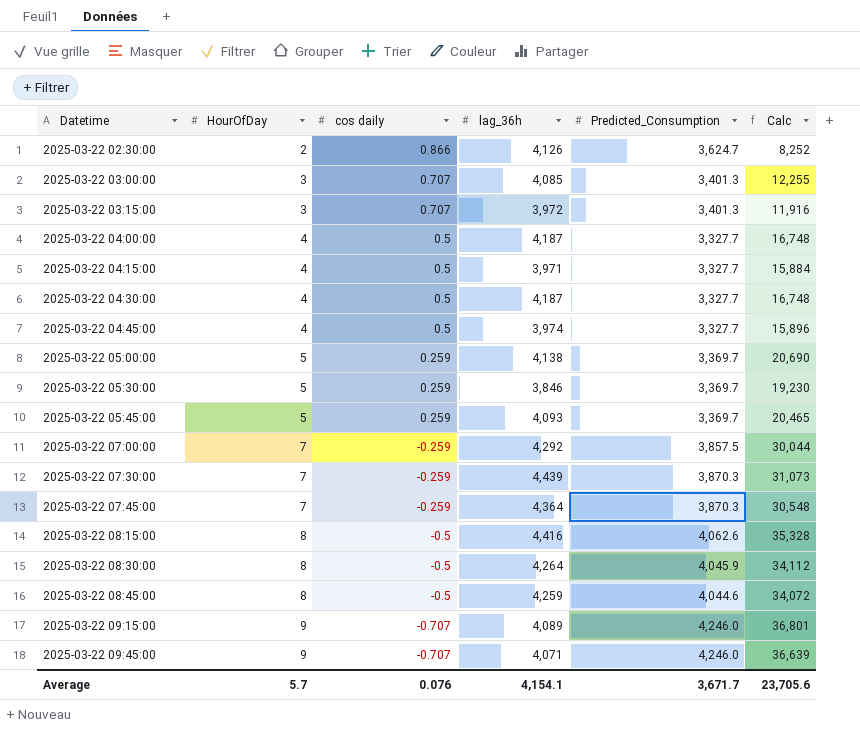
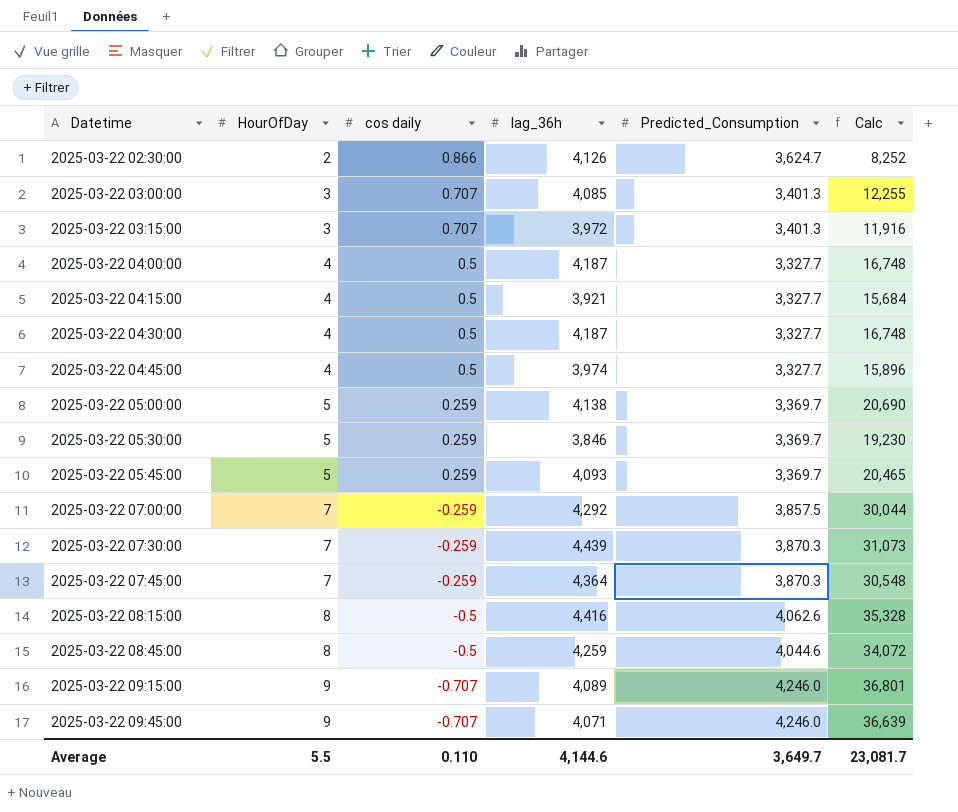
row 2025-03-22 08:30:00: 8 | -0.5 | 4,264 | 4,045.9 | 34,112 -> none
2025-03-22 04:15:00 | lag_36h: 3,971 -> 3,921
2025-03-22 04:15:00 | Calc: 15,884 -> 15,684
Average | HourOfDay: 5.7 -> 5.5
Average | cos daily: 0.076 -> 0.110
Average | lag_36h: 4,154.1 -> 4,144.6
Average | Predicted_Consumption: 3,671.7 -> 3,649.7
Average | Calc: 23,705.6 -> 23,081.7

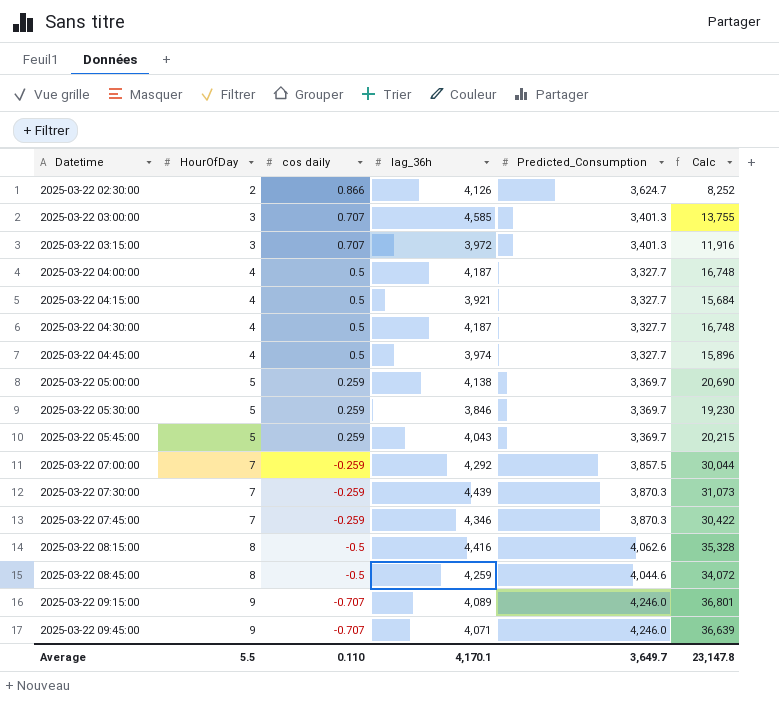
2025-03-22 03:00:00 | lag_36h: 4,085 -> 4,585
2025-03-22 03:00:00 | Calc: 12,255 -> 13,755
2025-03-22 05:45:00 | lag_36h: 4,093 -> 4,043
2025-03-22 05:45:00 | Calc: 20,465 -> 20,215
2025-03-22 07:45:00 | lag_36h: 4,364 -> 4,346
2025-03-22 07:45:00 | Calc: 30,548 -> 30,422
Average | lag_36h: 4,144.6 -> 4,170.1
Average | Calc: 23,081.7 -> 23,147.8

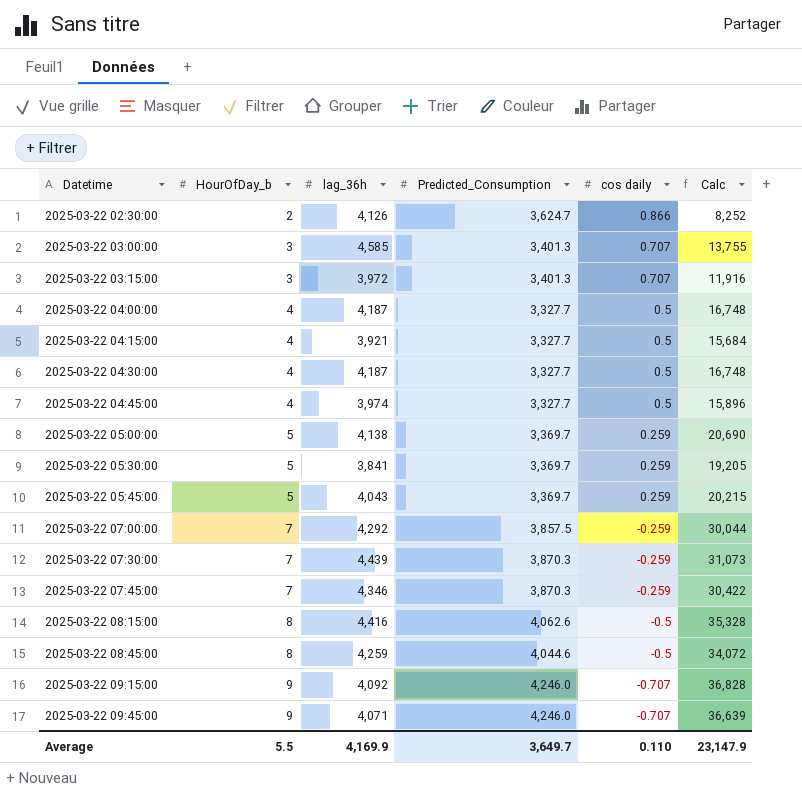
column name: HourOfDay -> HourOfDay_b
column cos daily | position: 3 -> 5
2025-03-22 05:30:00 | lag_36h: 3,846 -> 3,841
2025-03-22 05:30:00 | Calc: 19,230 -> 19,205
2025-03-22 09:15:00 | lag_36h: 4,089 -> 4,092
2025-03-22 09:15:00 | Calc: 36,801 -> 36,828
Average | lag_36h: 4,170.1 -> 4,169.9
Average | Calc: 23,147.8 -> 23,147.9

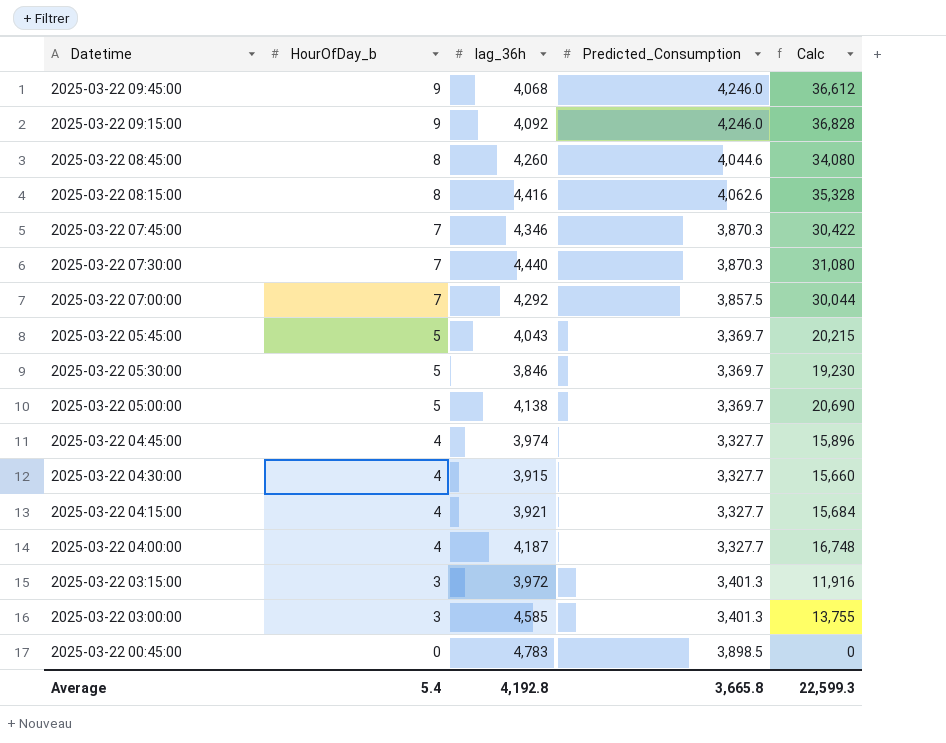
row order: Datetime ascending -> Datetime descending
column cos daily | position: 5 -> none
row 2025-03-22 02:30:00: 2 | 4,126 | 3,624.7 | 0.866 | 8,252 -> none
2025-03-22 09:45:00 | lag_36h: 4,071 -> 4,068
2025-03-22 09:45:00 | Calc: 36,639 -> 36,612
2025-03-22 08:45:00 | lag_36h: 4,259 -> 4,260
2025-03-22 08:45:00 | Calc: 34,072 -> 34,080
2025-03-22 07:30:00 | lag_36h: 4,439 -> 4,440
2025-03-22 07:30:00 | Calc: 31,073 -> 31,080
2025-03-22 05:30:00 | lag_36h: 3,841 -> 3,846
2025-03-22 05:30:00 | Calc: 19,205 -> 19,230
2025-03-22 04:30:00 | lag_36h: 4,187 -> 3,915
2025-03-22 04:30:00 | Calc: 16,748 -> 15,660
row 2025-03-22 00:45:00: none -> 0 | 4,783 | 3,898.5 | 0
Average | HourOfDay_b: 5.5 -> 5.4
Average | lag_36h: 4,169.9 -> 4,192.8
Average | Predicted_Consumption: 3,649.7 -> 3,665.8
Average | Calc: 23,147.9 -> 22,599.3

